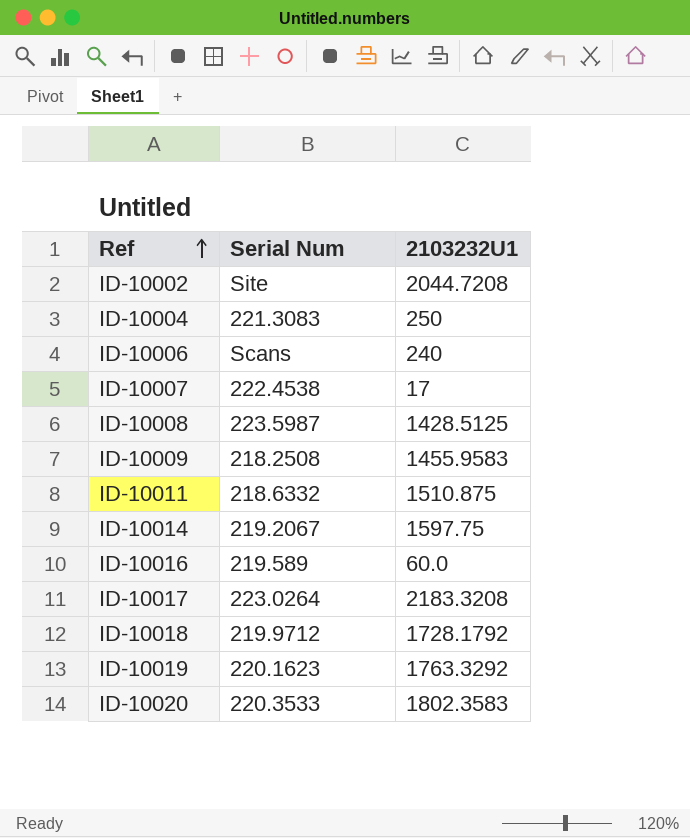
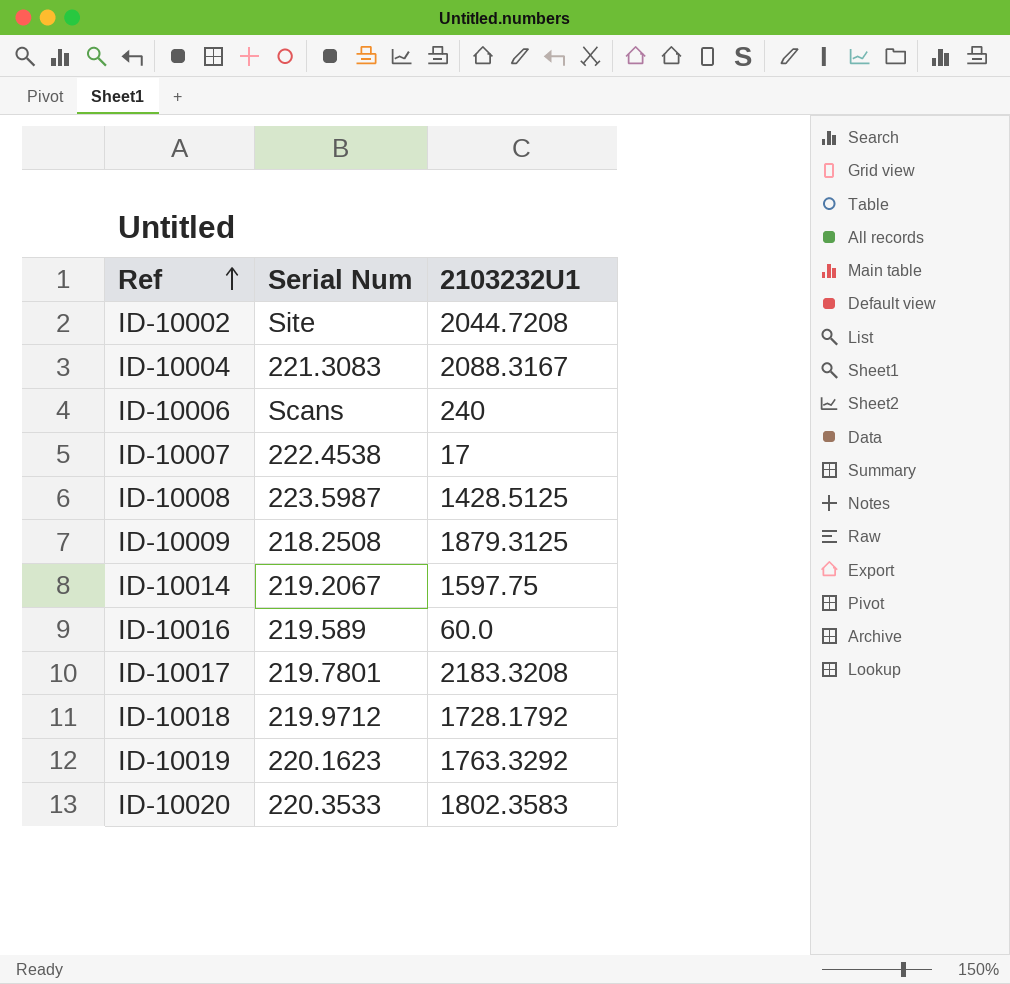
row ID-10011: 218.6332 | 1510.875 -> none
ID-10004 | 2103232U1: 250 -> 2088.3167
ID-10009 | 2103232U1: 1455.9583 -> 1879.3125
ID-10017 | Serial Num: 223.0264 -> 219.7801

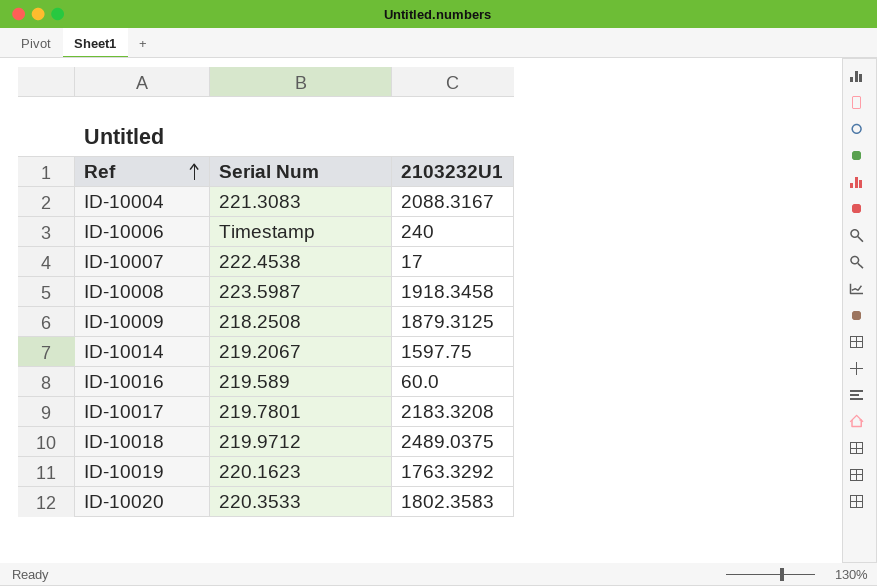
row ID-10002: Site | 2044.7208 -> none
ID-10006 | Serial Num: Scans -> Timestamp
ID-10008 | 2103232U1: 1428.5125 -> 1918.3458
ID-10018 | 2103232U1: 1728.1792 -> 2489.0375

